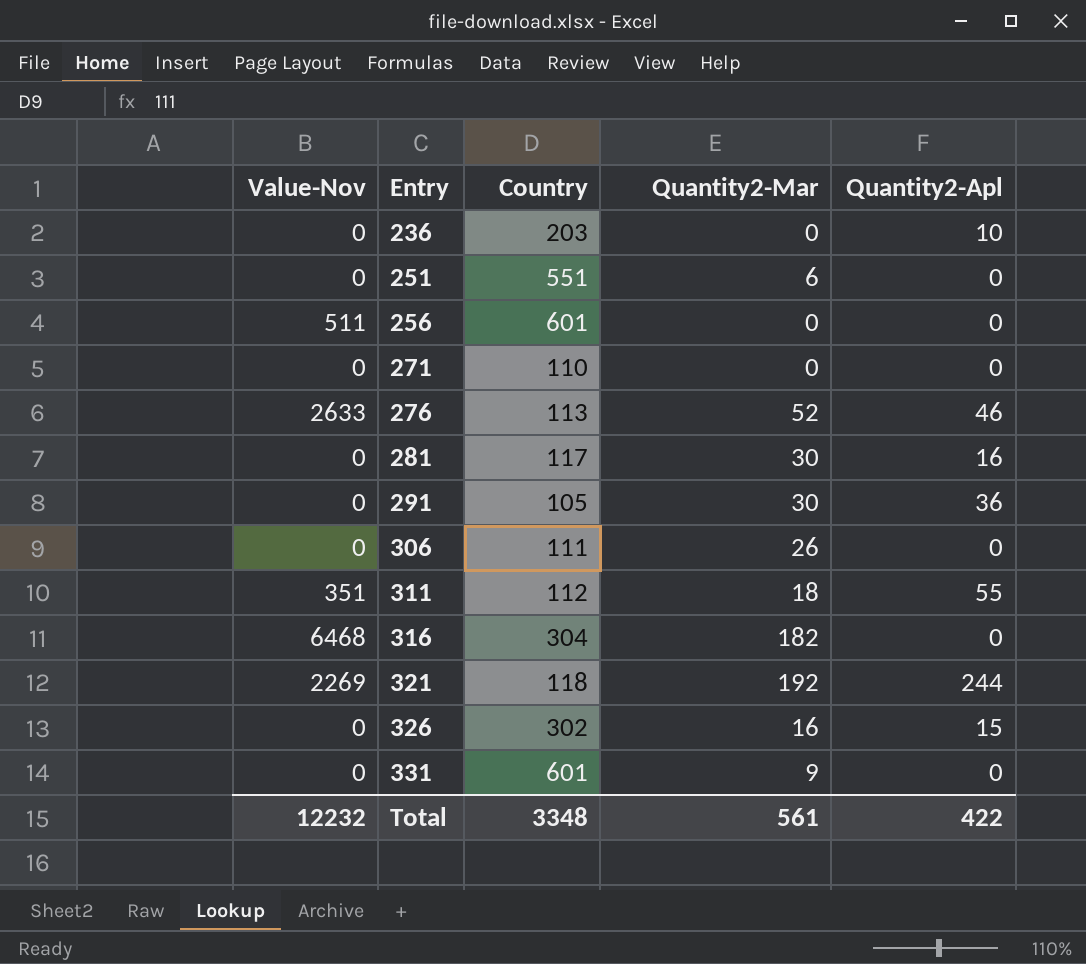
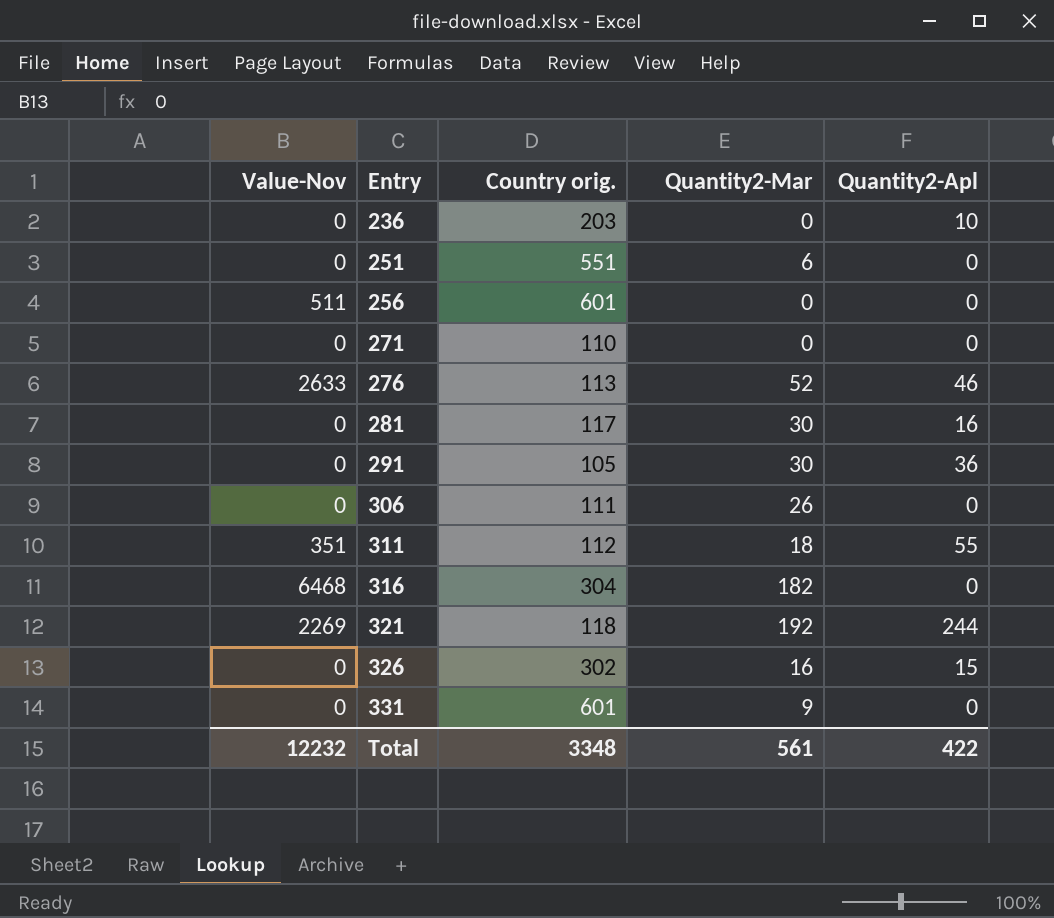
column name: Country -> Country orig.

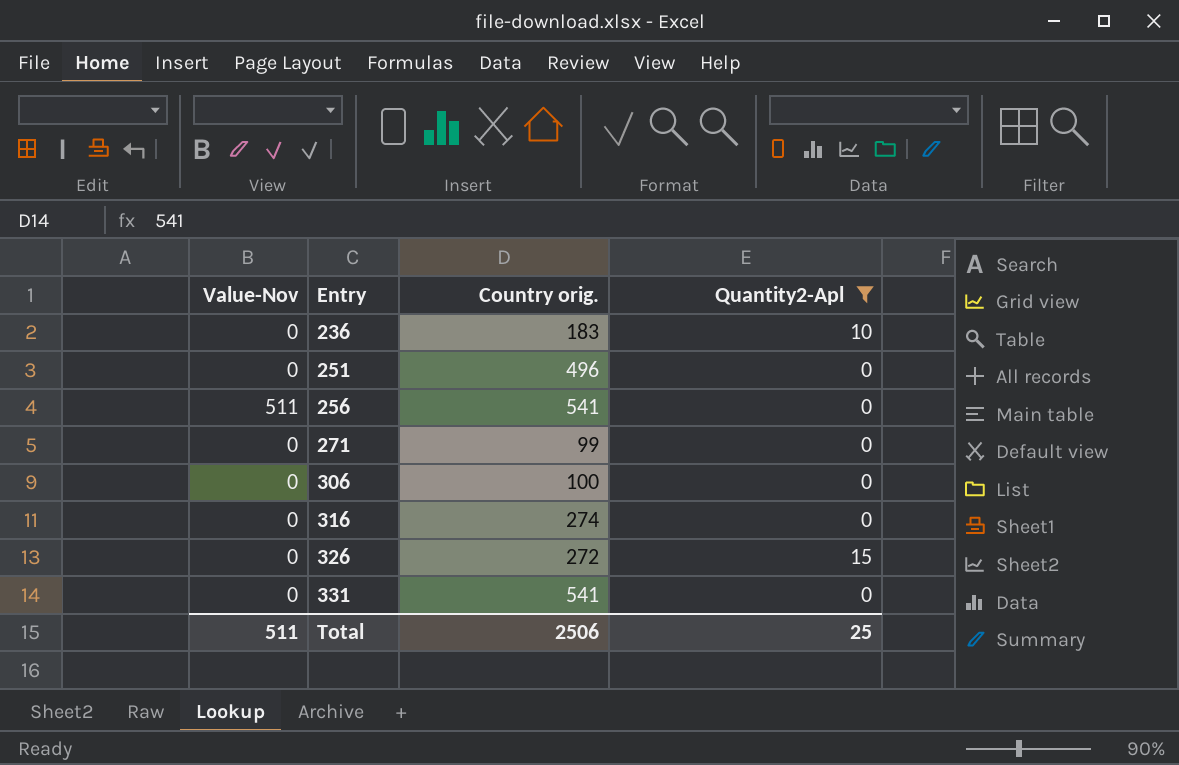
filter: none -> Quantity2-Apl <= 15
column Quantity2-Mar | position: 4 -> none
236 | Country orig.: 203 -> 183
251 | Country orig.: 551 -> 496
256 | Country orig.: 601 -> 541
271 | Country orig.: 110 -> 99
306 | Country orig.: 111 -> 100
316 | Value-Nov: 6468 -> 0
316 | Country orig.: 304 -> 274
326 | Country orig.: 302 -> 272
331 | Country orig.: 601 -> 541
Total | Value-Nov: 12232 -> 511
Total | Country orig.: 3348 -> 2506
Total | Quantity2-Apl: 422 -> 25

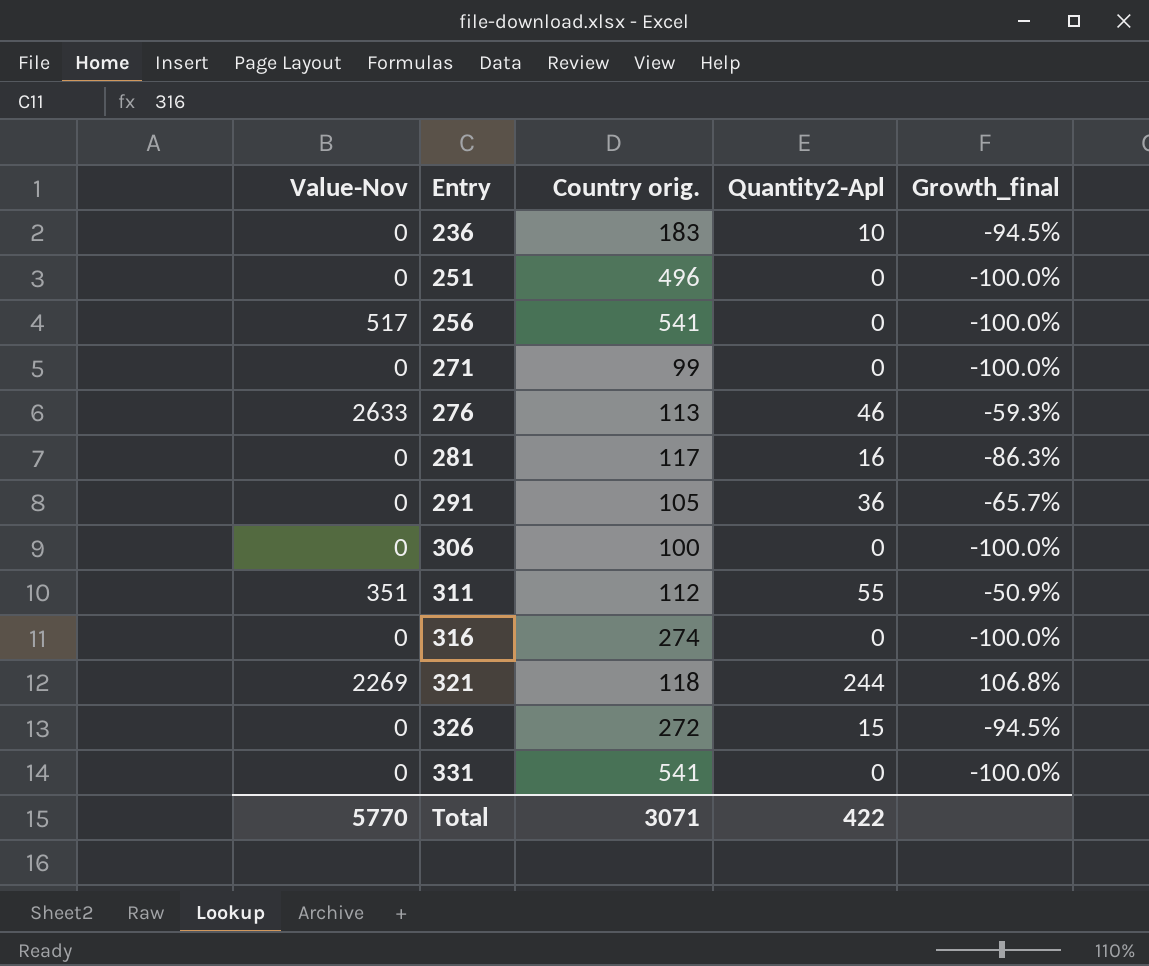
filter: Quantity2-Apl <= 15 -> none
column Growth_final | formula: none -> ([Quantity2-Apl] - [Country orig.]) / [Country orig.]
256 | Value-Nov: 511 -> 517
Total | Value-Nov: 511 -> 5770
Total | Country orig.: 2506 -> 3071
Total | Quantity2-Apl: 25 -> 422

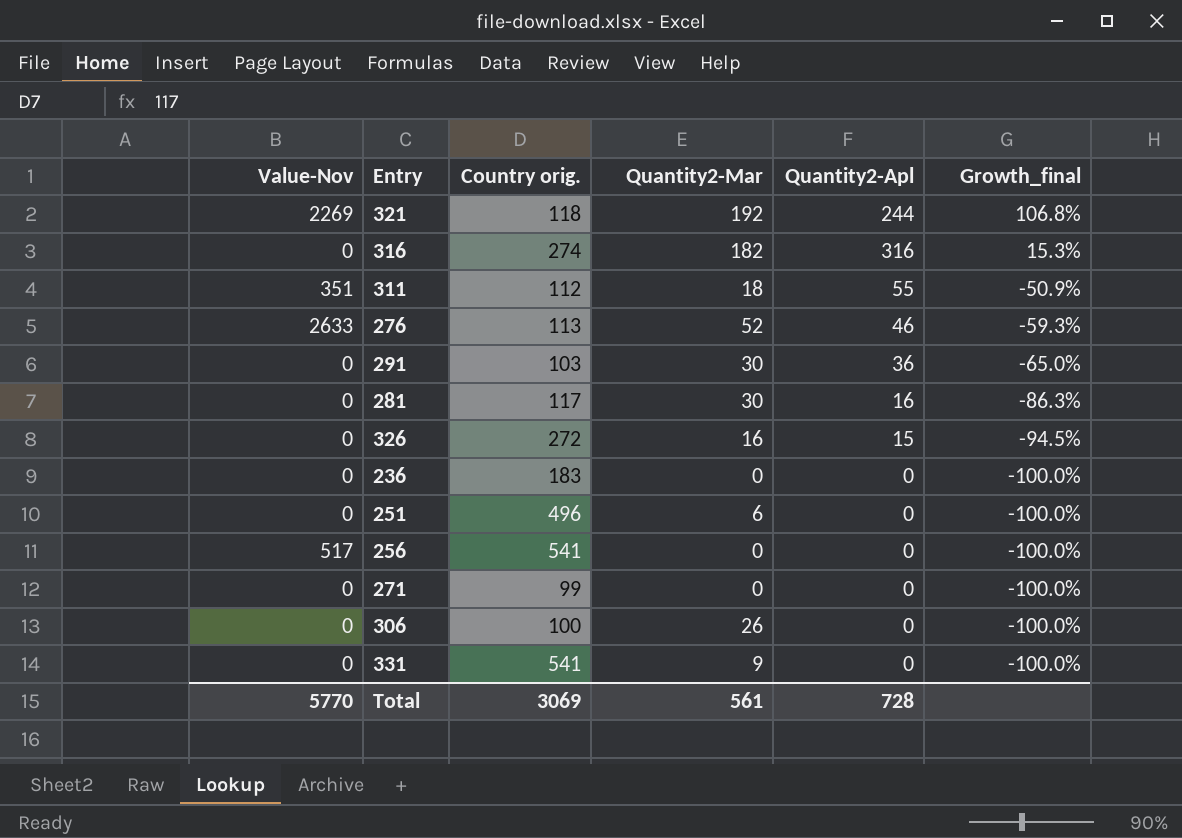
row order: Entry ascending -> Growth_final descending
column Quantity2-Mar | position: none -> 4
316 | Quantity2-Apl: 0 -> 316
316 | Growth_final: -100.0% -> 15.3%
291 | Country orig.: 105 -> 103
291 | Growth_final: -65.7% -> -65.0%
236 | Quantity2-Apl: 10 -> 0
236 | Growth_final: -94.5% -> -100.0%
Total | Country orig.: 3071 -> 3069
Total | Quantity2-Apl: 422 -> 728

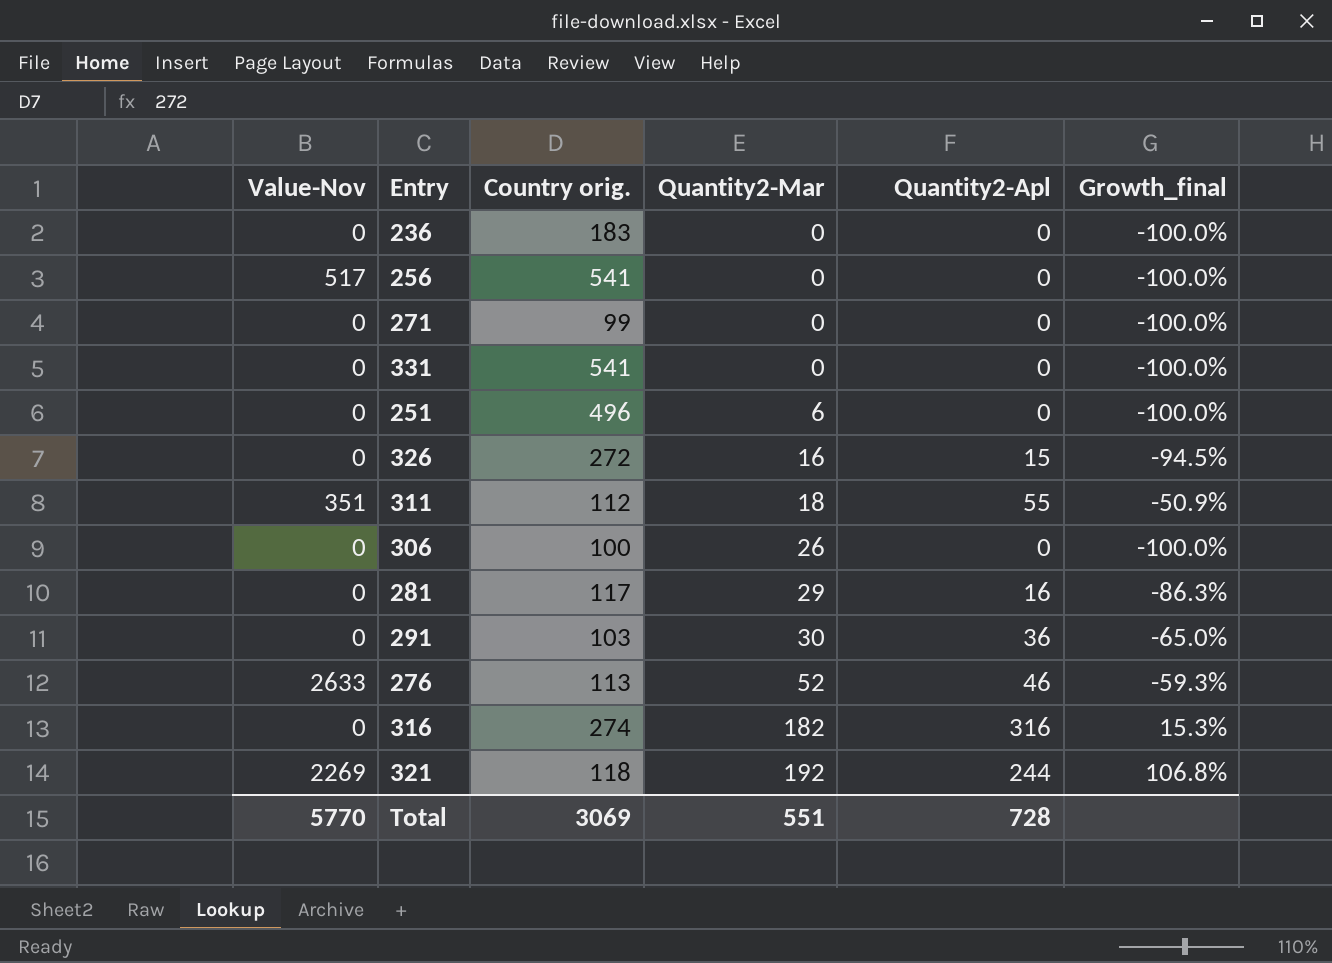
row order: Growth_final descending -> Quantity2-Mar ascending
331 | Quantity2-Mar: 9 -> 0
281 | Quantity2-Mar: 30 -> 29
Total | Quantity2-Mar: 561 -> 551

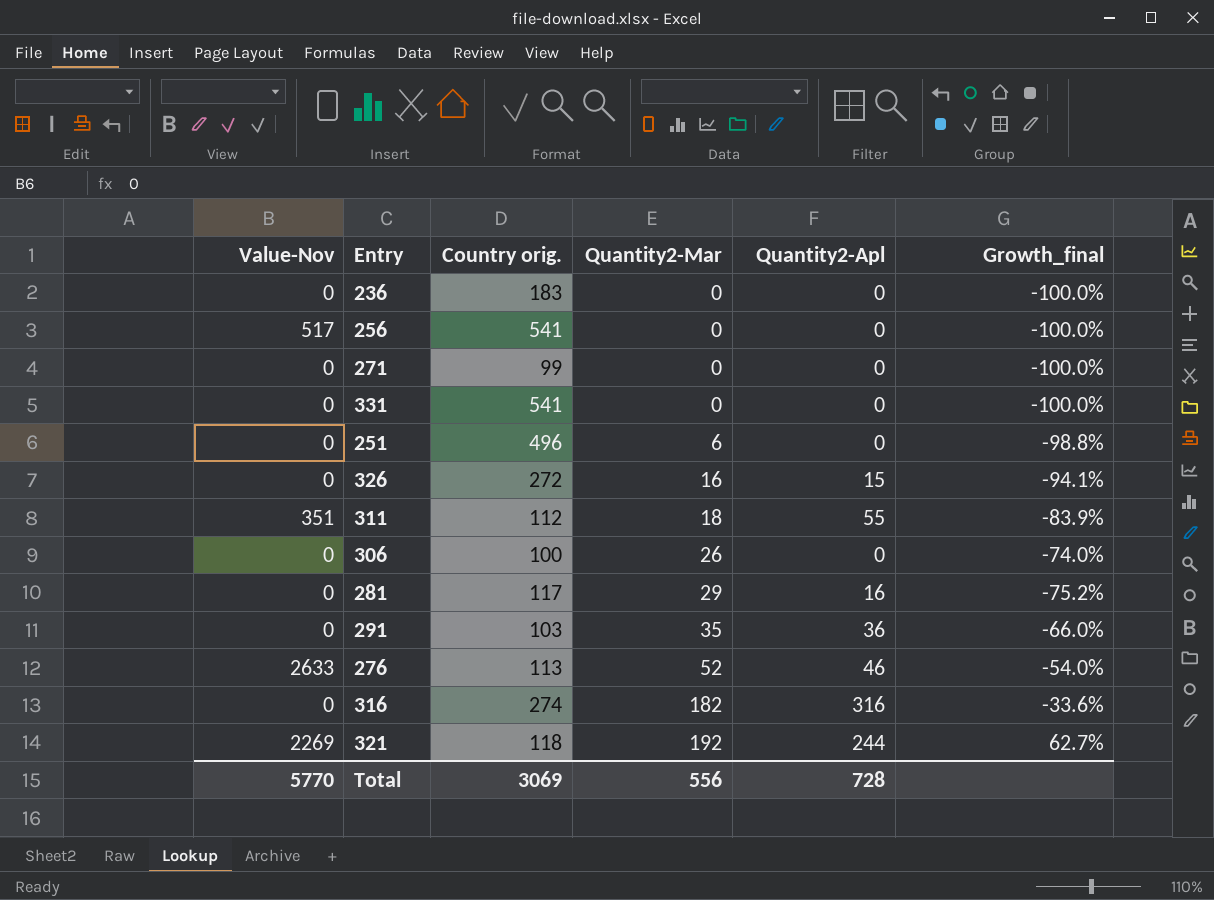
column Growth_final | formula: ([Quantity2-Apl] - [Country orig.]) / [Country orig.] -> ([Quantity2-Mar] - [Country orig.]) / [Country orig.]
291 | Quantity2-Mar: 30 -> 35
Total | Quantity2-Mar: 551 -> 556

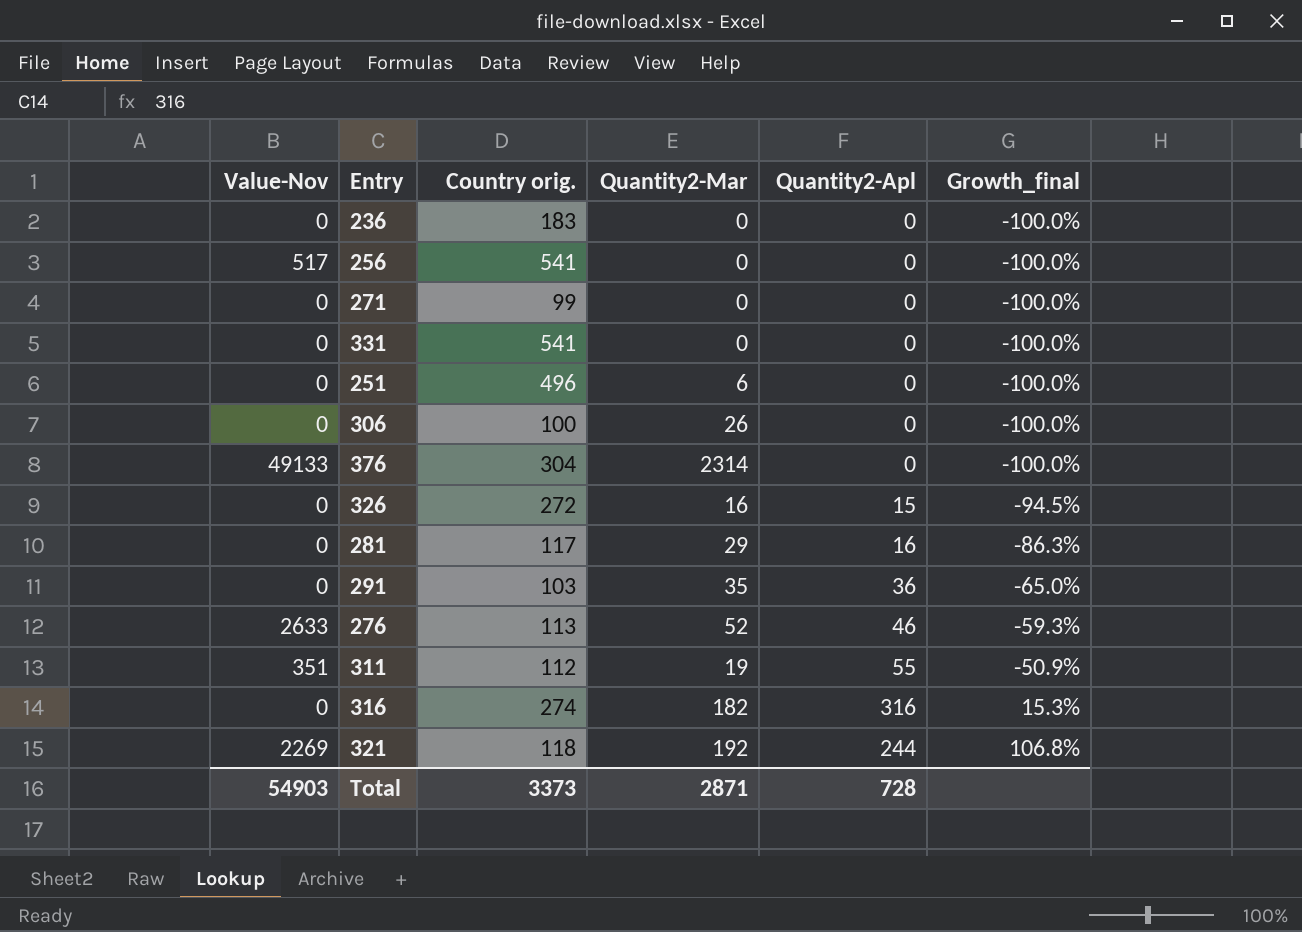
row order: Quantity2-Mar ascending -> Growth_final ascending
column Growth_final | formula: ([Quantity2-Mar] - [Country orig.]) / [Country orig.] -> ([Quantity2-Apl] - [Country orig.]) / [Country orig.]
row 376: none -> 49133 | 304 | 2314 | 0 | -100.0%
311 | Quantity2-Mar: 18 -> 19
Total | Value-Nov: 5770 -> 54903
Total | Country orig.: 3069 -> 3373
Total | Quantity2-Mar: 556 -> 2871

